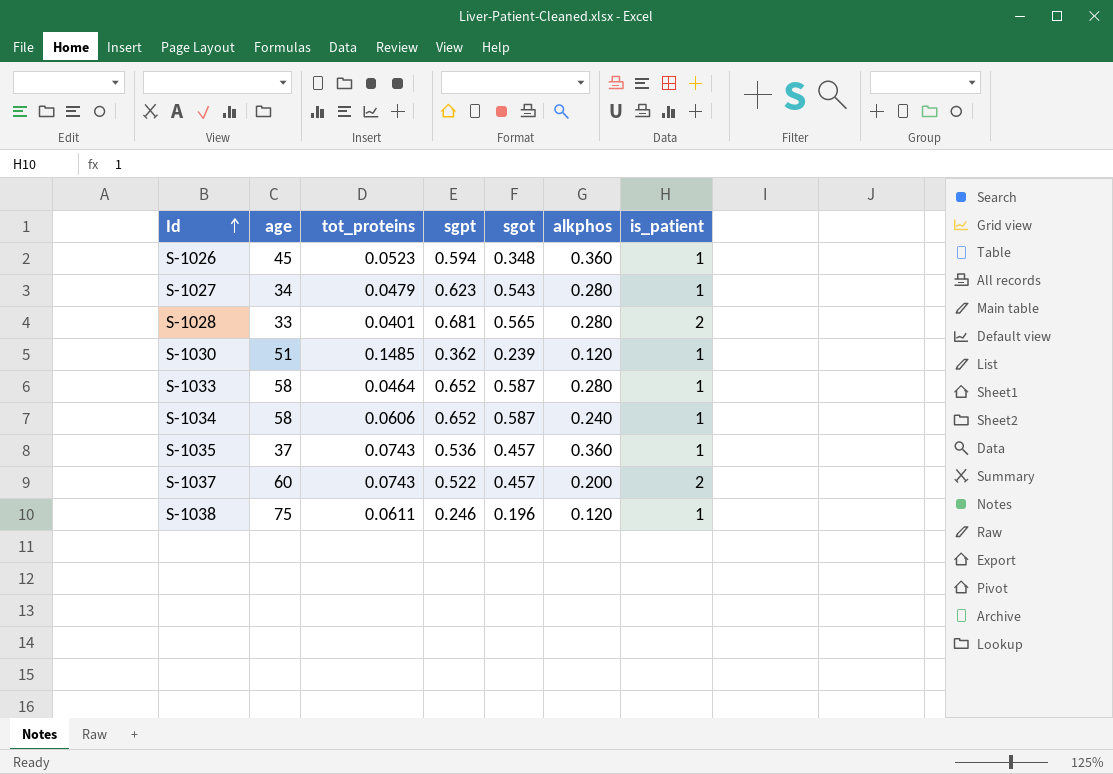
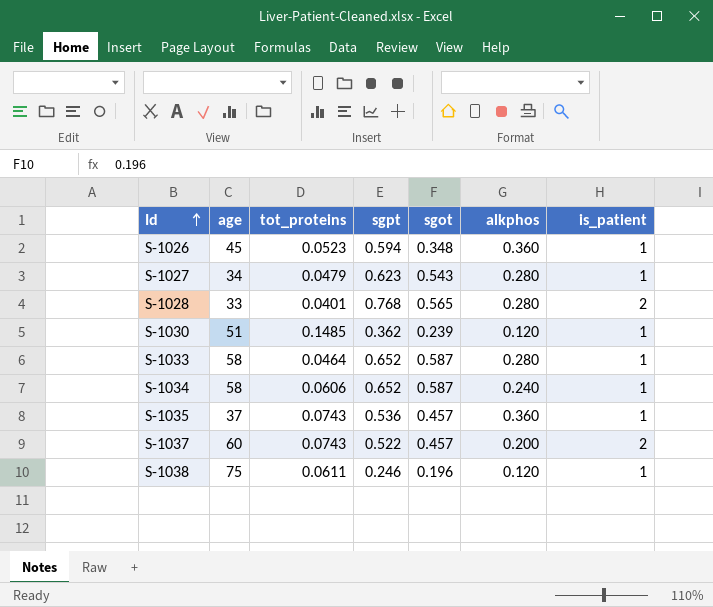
S-1028 | sgpt: 0.681 -> 0.768

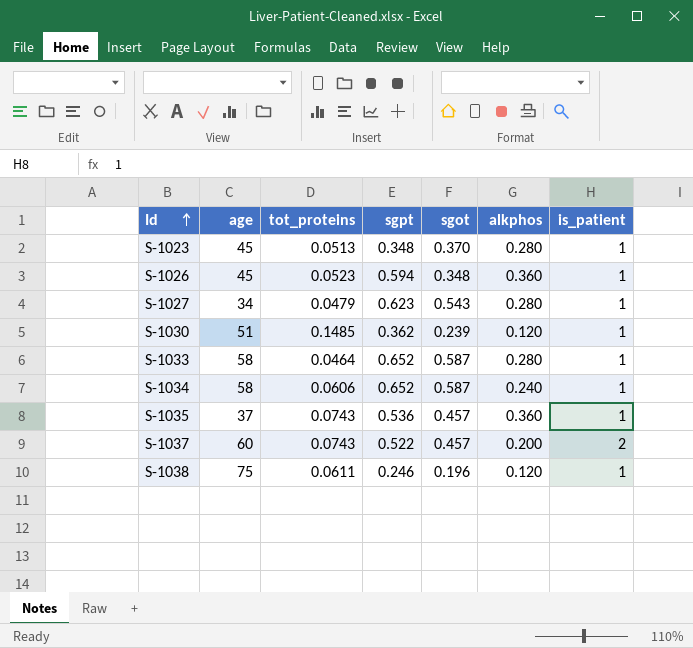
row S-1028: 33 | 0.0401 | 0.768 | 0.565 | 0.280 | 2 -> none
row S-1023: none -> 45 | 0.0513 | 0.348 | 0.370 | 0.280 | 1

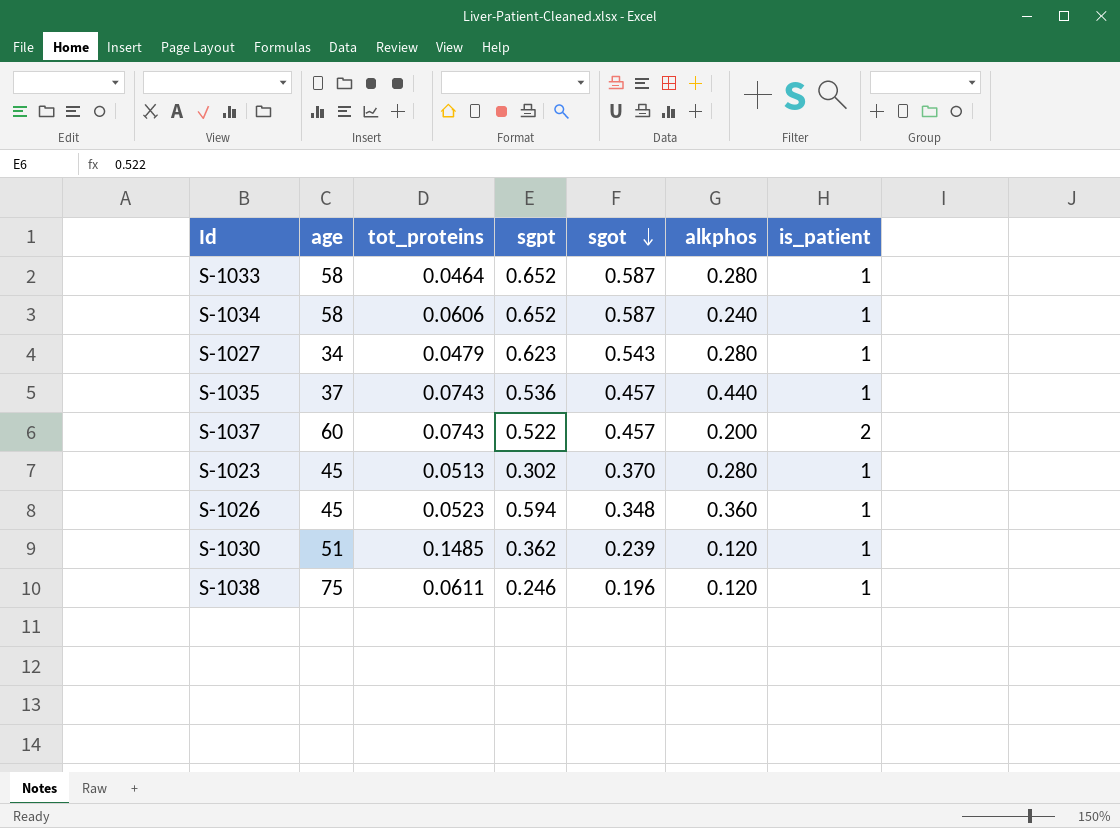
row order: Id ascending -> sgot descending
S-1035 | alkphos: 0.360 -> 0.440
S-1023 | sgpt: 0.348 -> 0.302

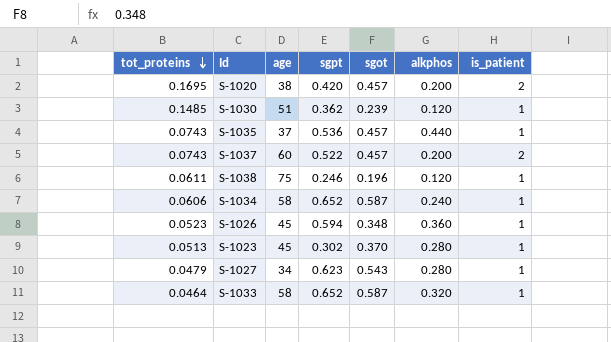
row order: sgot descending -> tot_proteins descending
column tot_proteins | position: 3 -> 1
row S-1020: none -> 0.1695 | 38 | 0.420 | 0.457 | 0.200 | 2
S-1033 | alkphos: 0.280 -> 0.320

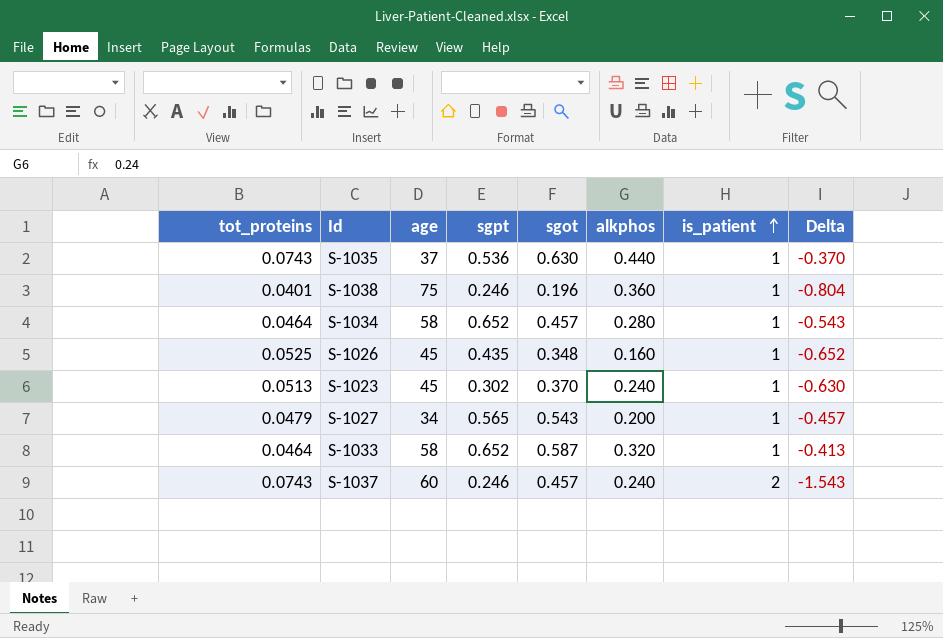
row order: tot_proteins descending -> is_patient ascending
column Delta | formula: none -> [sgot] - [is_patient]
row S-1020: 0.1695 | 38 | 0.420 | 0.457 | 0.200 | 2 -> none
row S-1030: 0.1485 | 51 | 0.362 | 0.239 | 0.120 | 1 -> none
S-1035 | sgot: 0.457 -> 0.630
S-1038 | tot_proteins: 0.0611 -> 0.0401
S-1038 | alkphos: 0.120 -> 0.360
S-1034 | tot_proteins: 0.0606 -> 0.0464
S-1034 | sgot: 0.587 -> 0.457
S-1034 | alkphos: 0.240 -> 0.280
S-1026 | tot_proteins: 0.0523 -> 0.0525
S-1026 | sgpt: 0.594 -> 0.435
S-1026 | alkphos: 0.360 -> 0.160
S-1023 | alkphos: 0.280 -> 0.240
S-1027 | sgpt: 0.623 -> 0.565
S-1027 | alkphos: 0.280 -> 0.200
S-1037 | sgpt: 0.522 -> 0.246
S-1037 | alkphos: 0.200 -> 0.240

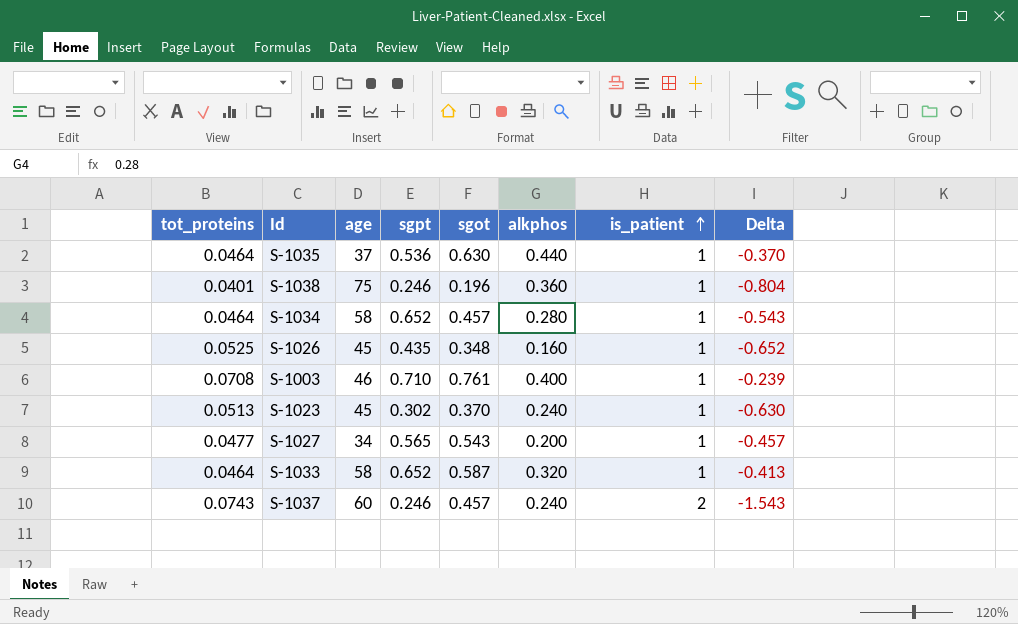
S-1035 | tot_proteins: 0.0743 -> 0.0464
row S-1003: none -> 0.0708 | 46 | 0.710 | 0.761 | 0.400 | 1 | -0.239
S-1027 | tot_proteins: 0.0479 -> 0.0477

